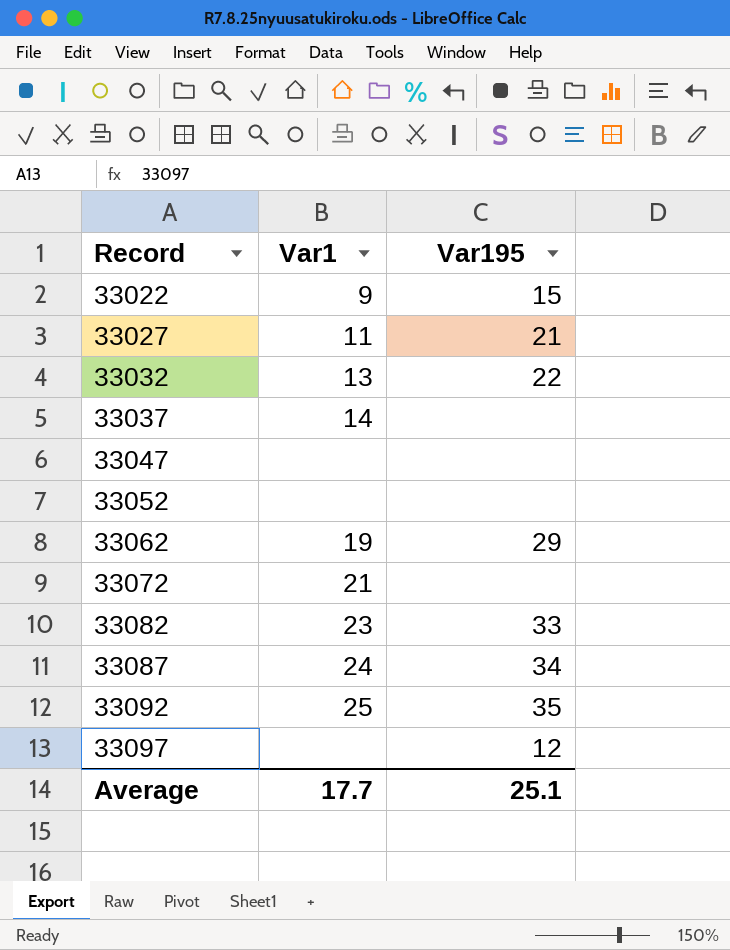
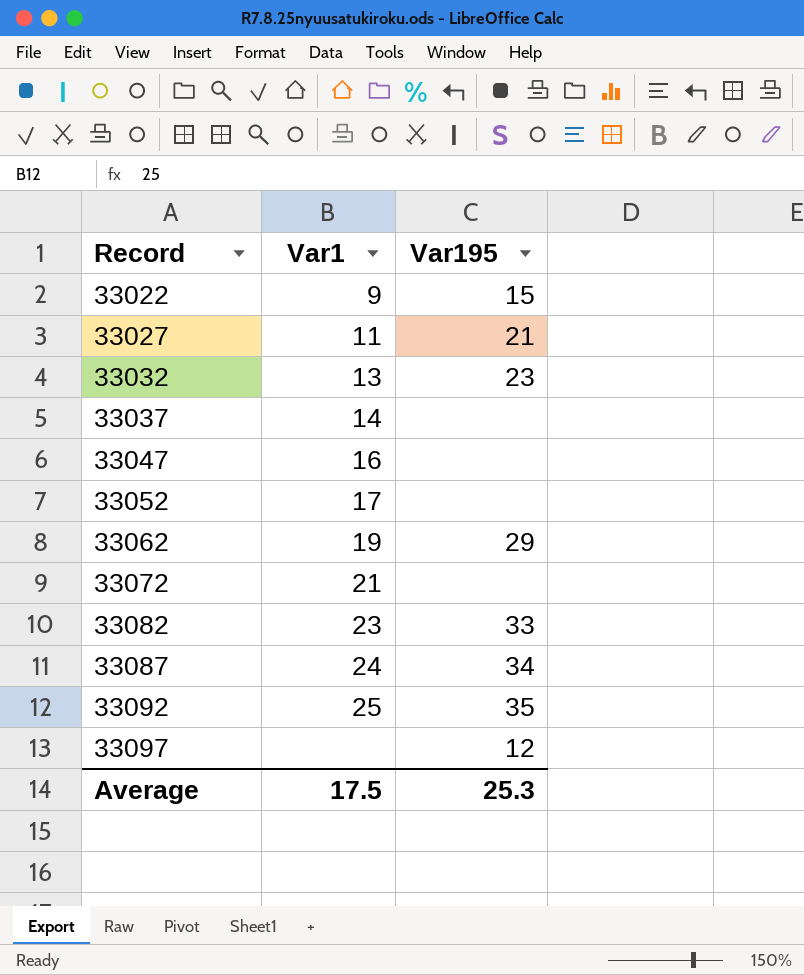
33032 | Var195: 22 -> 23
33047 | Var1: none -> 16
33052 | Var1: none -> 17
Average | Var1: 17.7 -> 17.5
Average | Var195: 25.1 -> 25.3

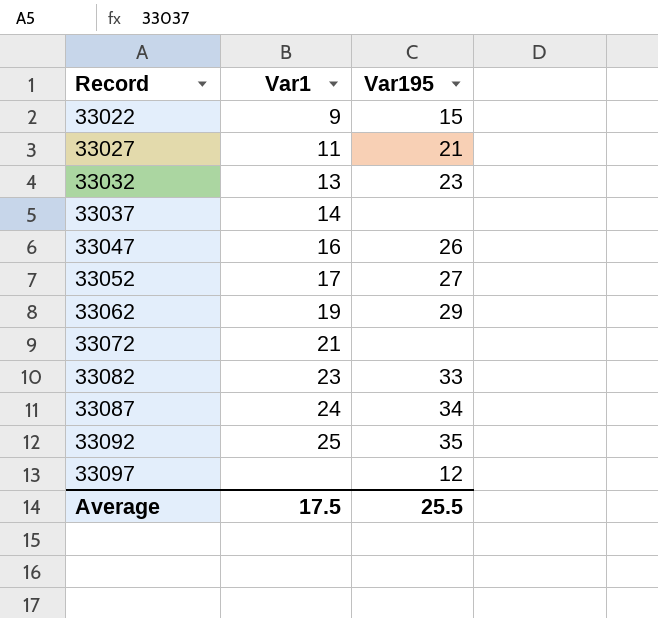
33047 | Var195: none -> 26
33052 | Var195: none -> 27
Average | Var195: 25.3 -> 25.5

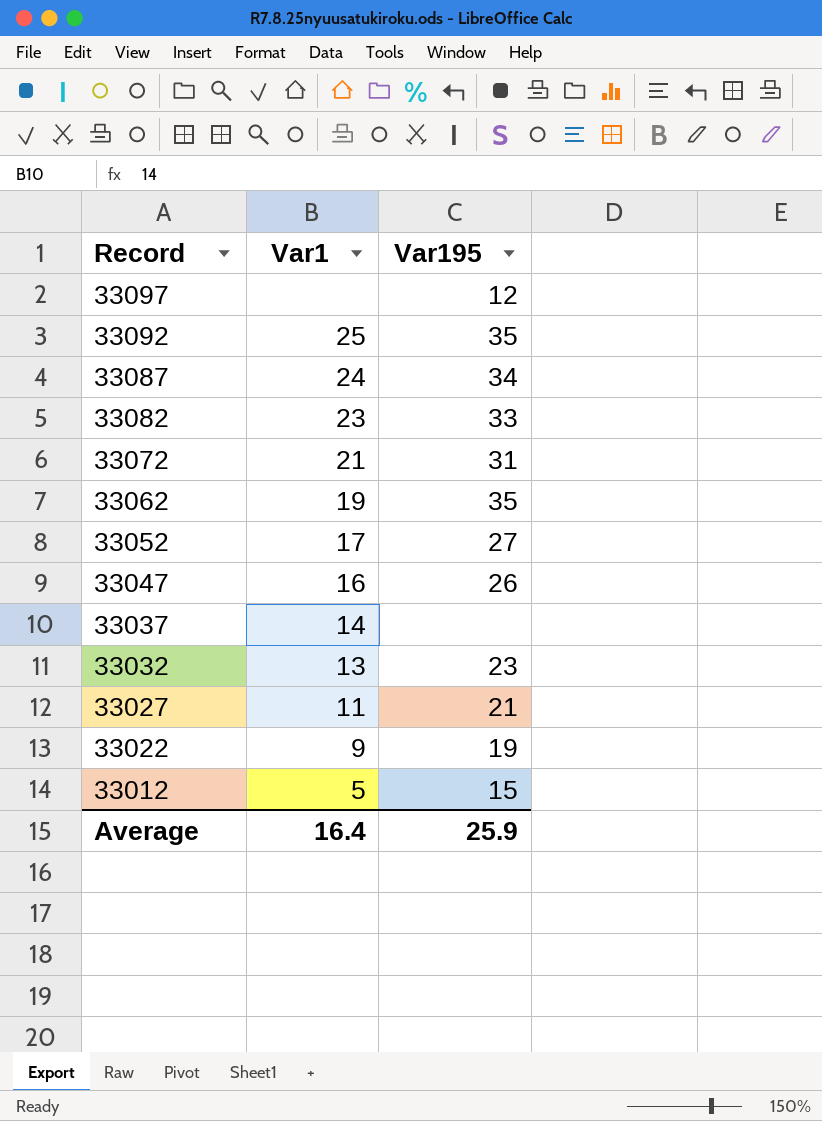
row order: Record ascending -> Record descending
33072 | Var195: none -> 31
33062 | Var195: 29 -> 35
33022 | Var195: 15 -> 19
row 33012: none -> 5 | 15
Average | Var1: 17.5 -> 16.4
Average | Var195: 25.5 -> 25.9

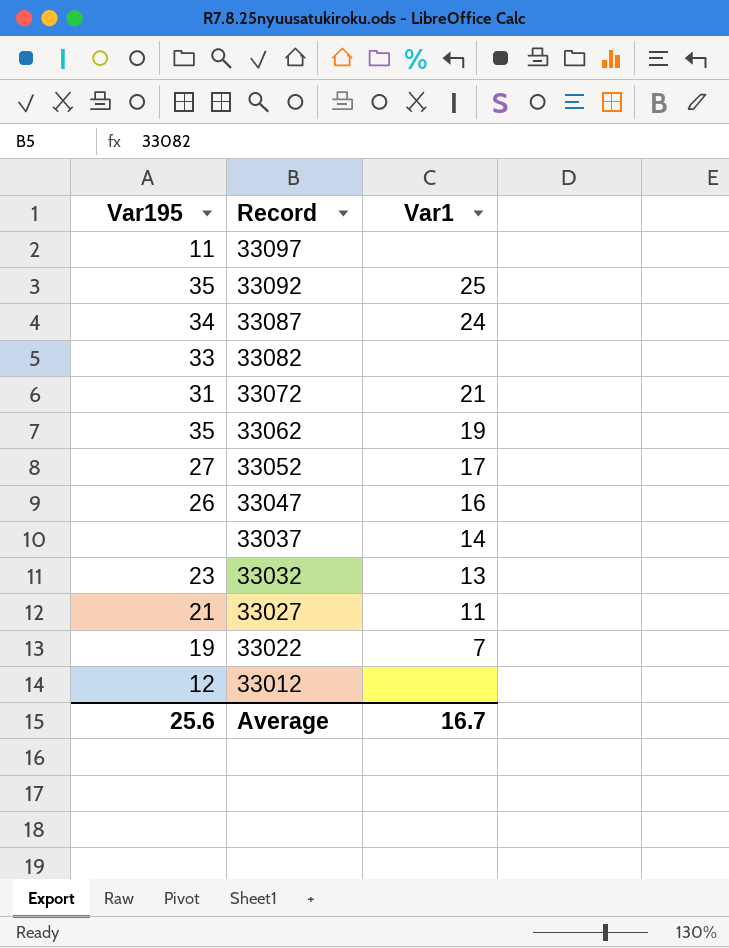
column Var195 | position: 3 -> 1
33097 | Var195: 12 -> 11
33082 | Var1: 23 -> none
33022 | Var1: 9 -> 7
33012 | Var195: 15 -> 12
33012 | Var1: 5 -> none
Average | Var195: 25.9 -> 25.6
Average | Var1: 16.4 -> 16.7

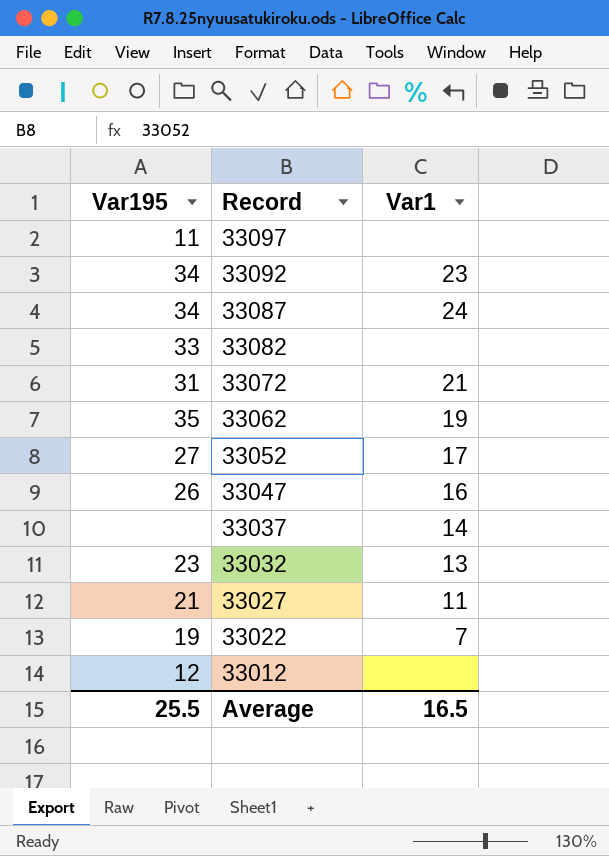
33092 | Var195: 35 -> 34
33092 | Var1: 25 -> 23
Average | Var195: 25.6 -> 25.5
Average | Var1: 16.7 -> 16.5

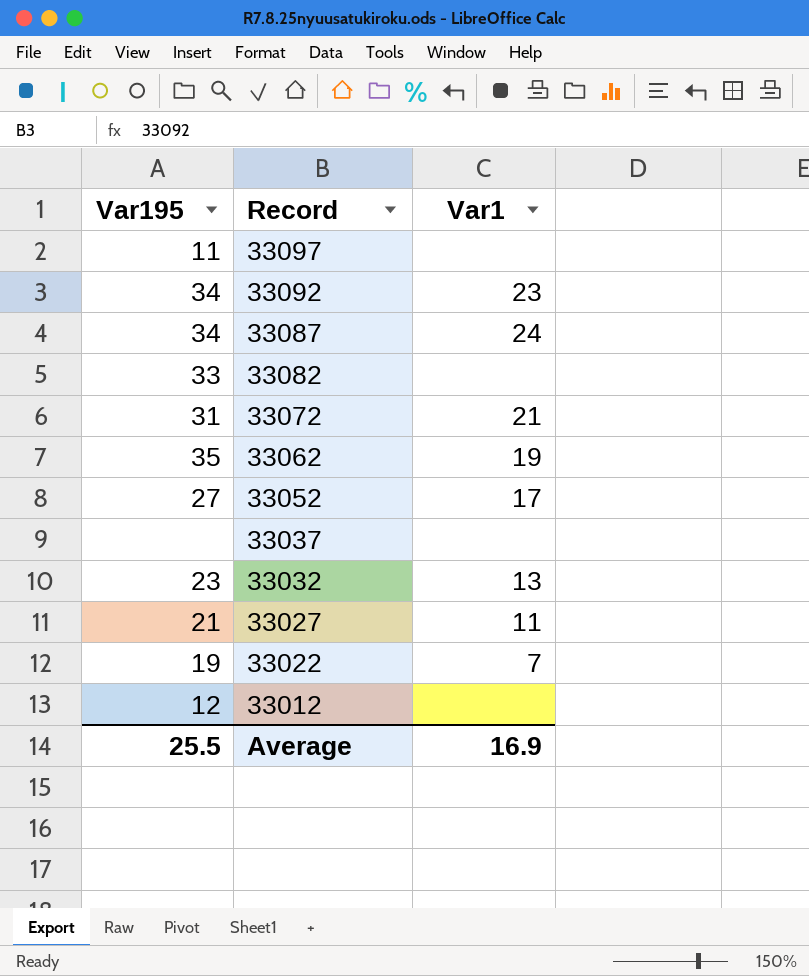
row 33047: 26 | 16 -> none
33037 | Var1: 14 -> none
Average | Var1: 16.5 -> 16.9

